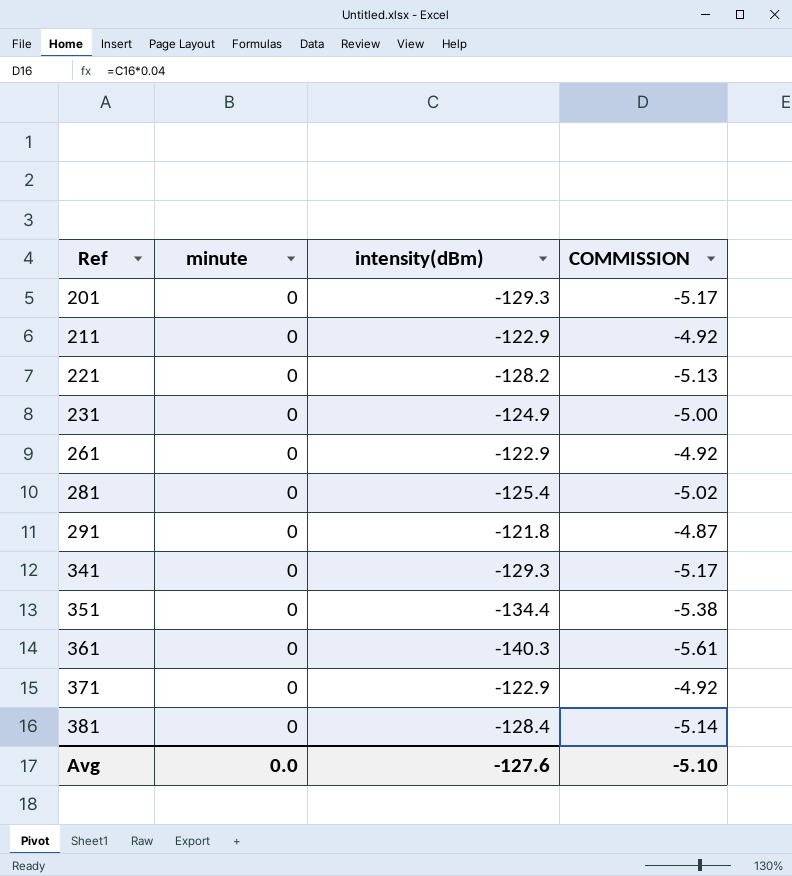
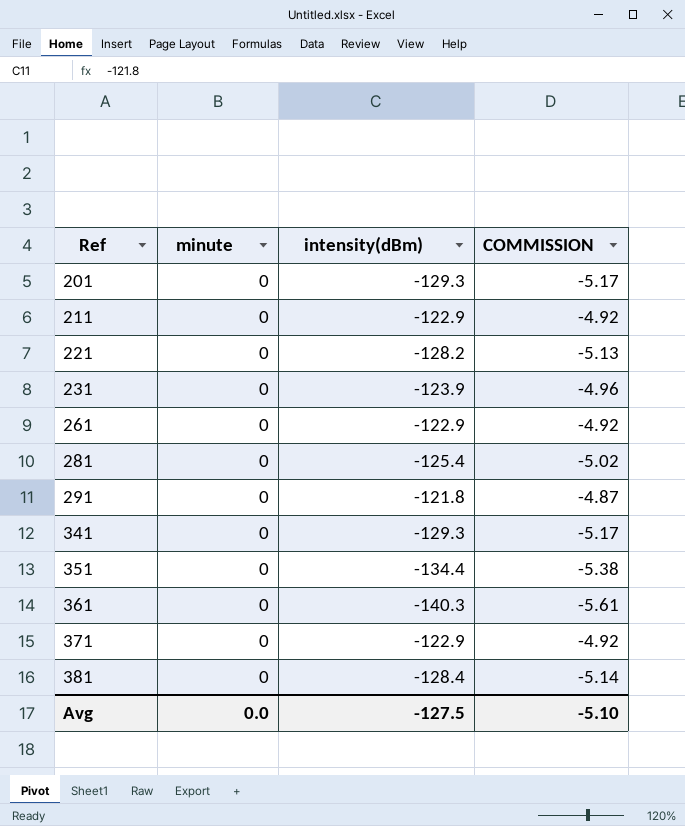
231 | intensity(dBm): -124.9 -> -123.9
231 | COMMISSION: -5.00 -> -4.96
Avg | intensity(dBm): -127.6 -> -127.5

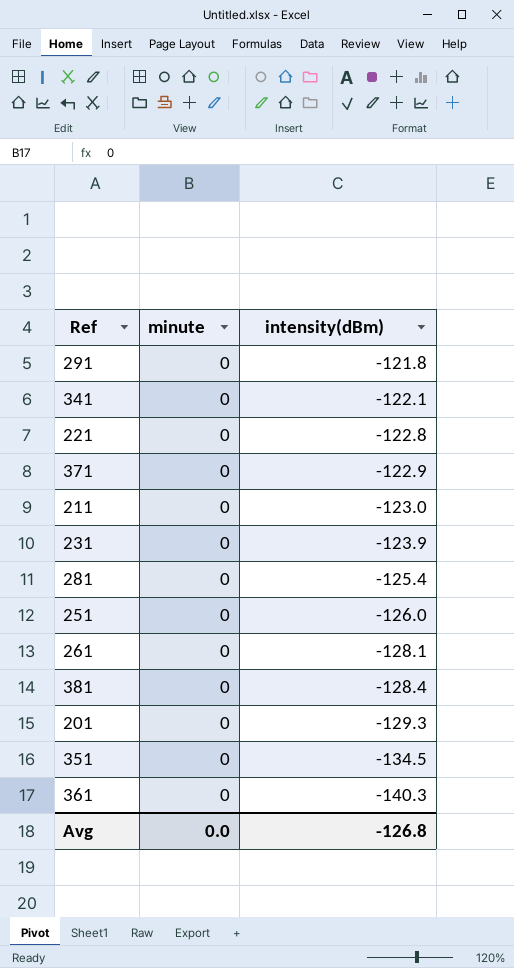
row order: Ref ascending -> intensity(dBm) descending
column COMMISSION | formula: [intensity(dBm)] * 0.04 -> none
341 | intensity(dBm): -129.3 -> -122.1
221 | intensity(dBm): -128.2 -> -122.8
211 | intensity(dBm): -122.9 -> -123.0
row 251: none -> 0 | -126.0
261 | intensity(dBm): -122.9 -> -128.1
351 | intensity(dBm): -134.4 -> -134.5
Avg | intensity(dBm): -127.5 -> -126.8

